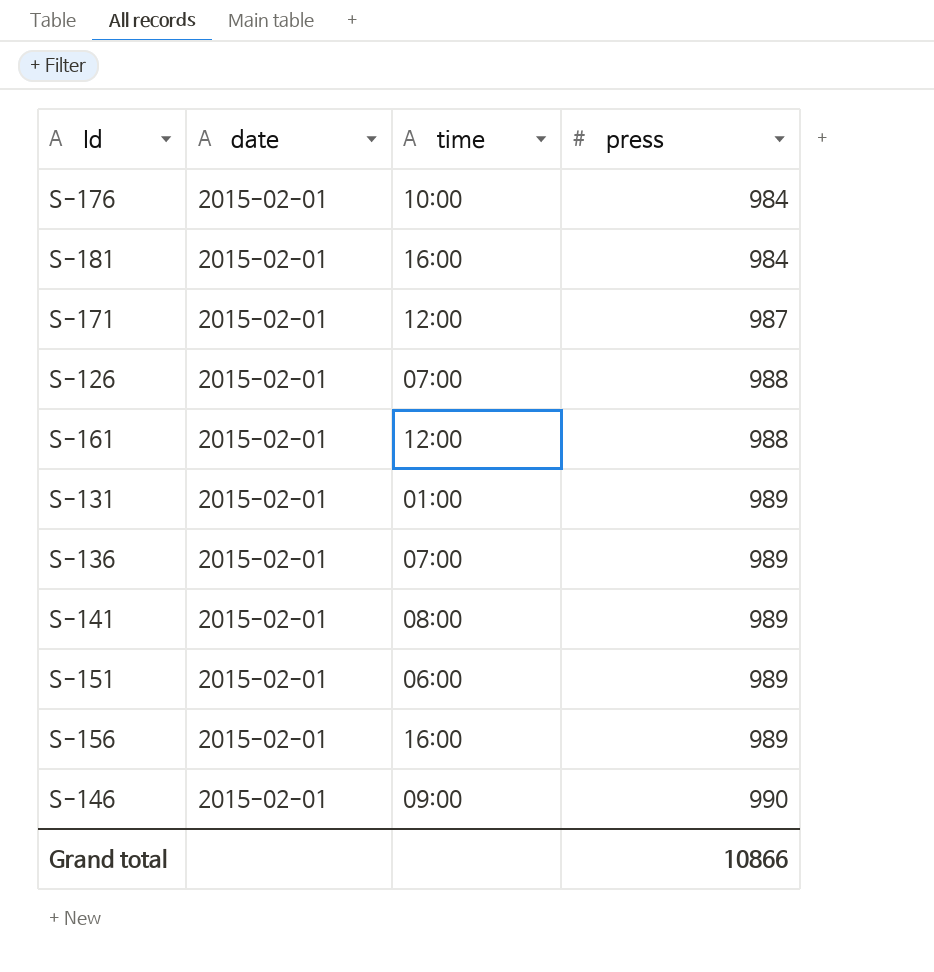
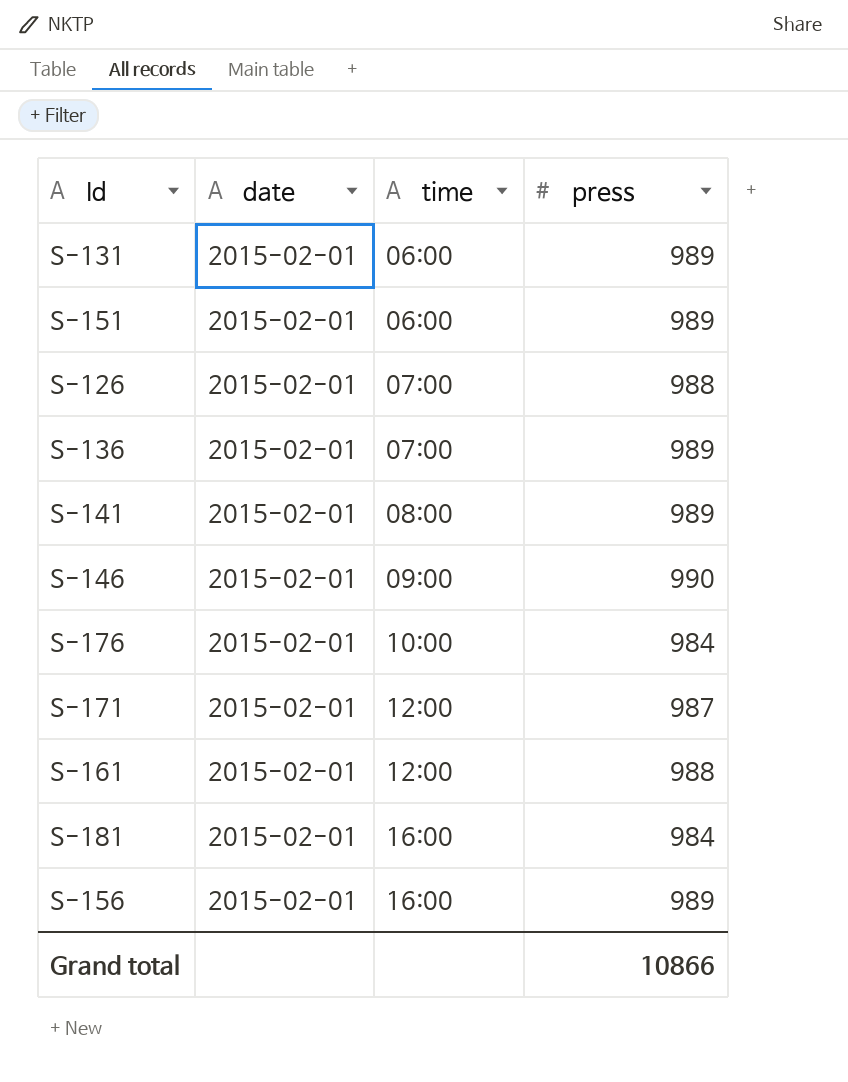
row order: press ascending -> time ascending
S-131 | time: 01:00 -> 06:00

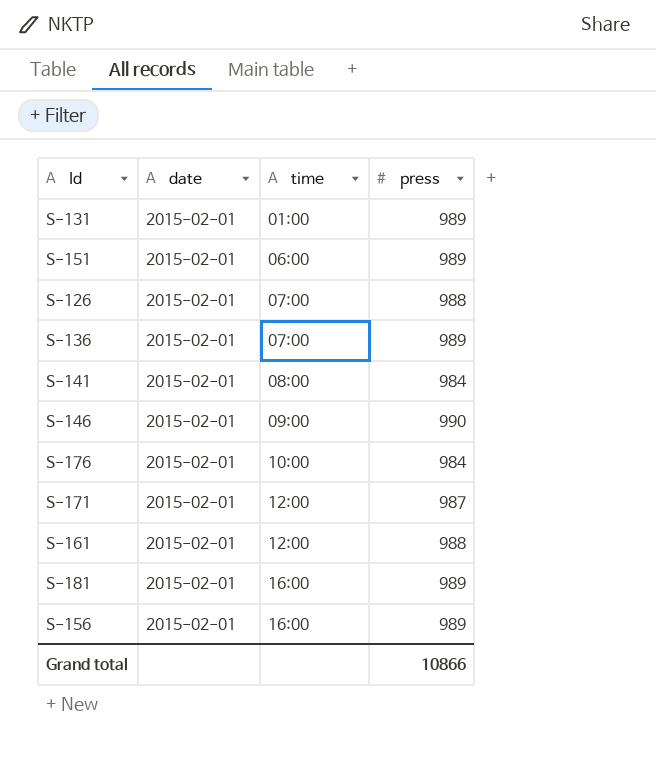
S-131 | time: 06:00 -> 01:00
S-141 | press: 989 -> 984
S-181 | press: 984 -> 989

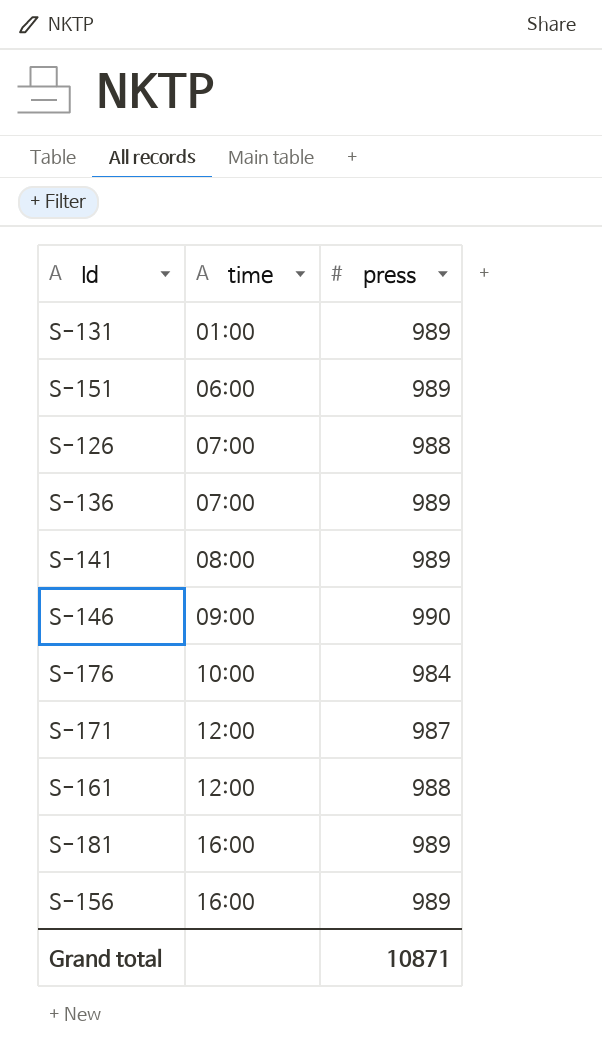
column date | position: 2 -> none
S-141 | press: 984 -> 989
Grand total | press: 10866 -> 10871

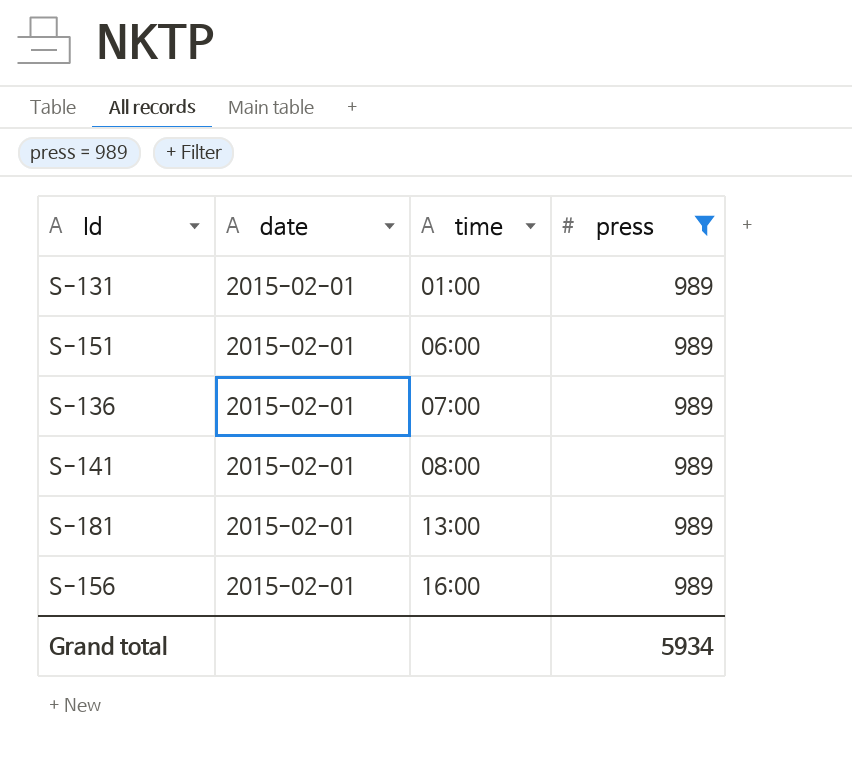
filter: none -> press = 989
column date | position: none -> 2
S-181 | time: 16:00 -> 13:00
Grand total | press: 10871 -> 5934

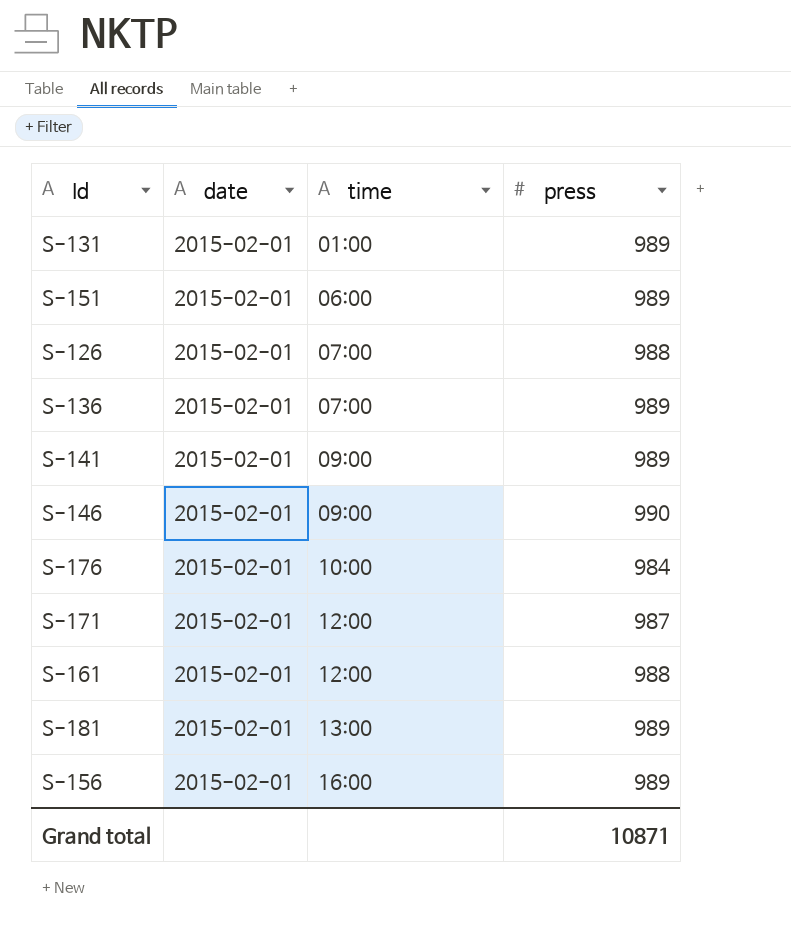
filter: press = 989 -> none
S-141 | time: 08:00 -> 09:00
Grand total | press: 5934 -> 10871

